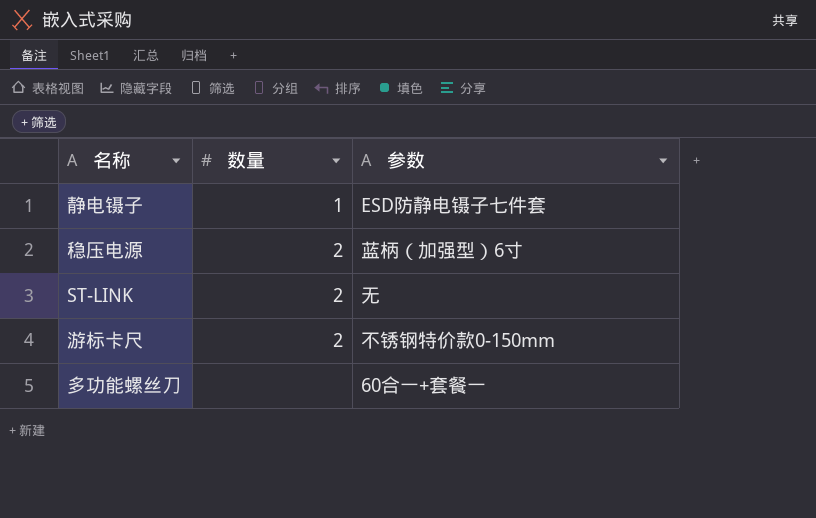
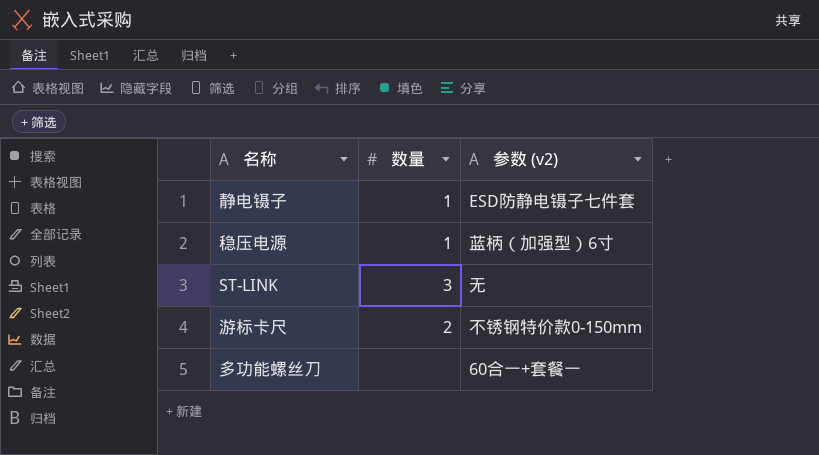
column name: 参数 -> 参数 (v2)
稳压电源 | 数量: 2 -> 1
ST-LINK | 数量: 2 -> 3

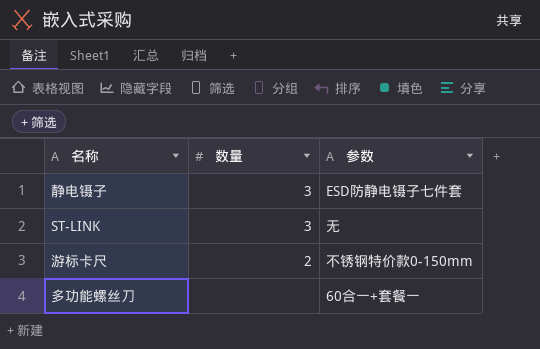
column name: 参数 (v2) -> 参数
row 稳压电源: 1 | 蓝柄（加强型）6寸 -> none
静电镊子 | 数量: 1 -> 3

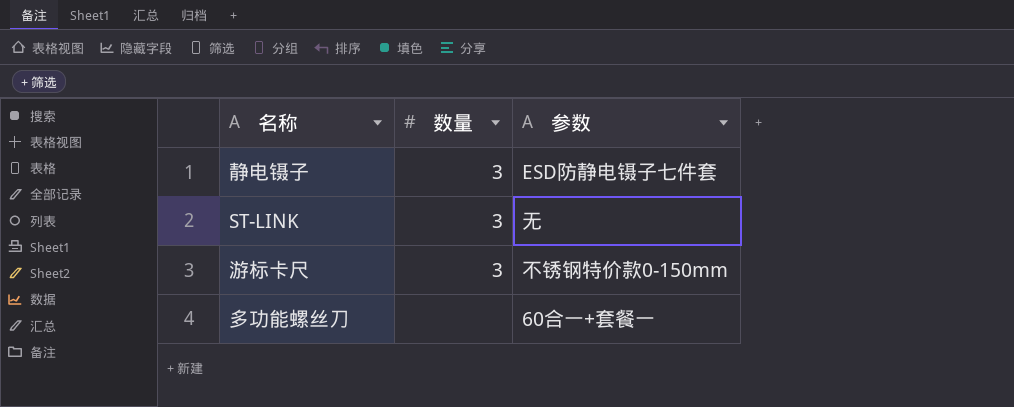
游标卡尺 | 数量: 2 -> 3

